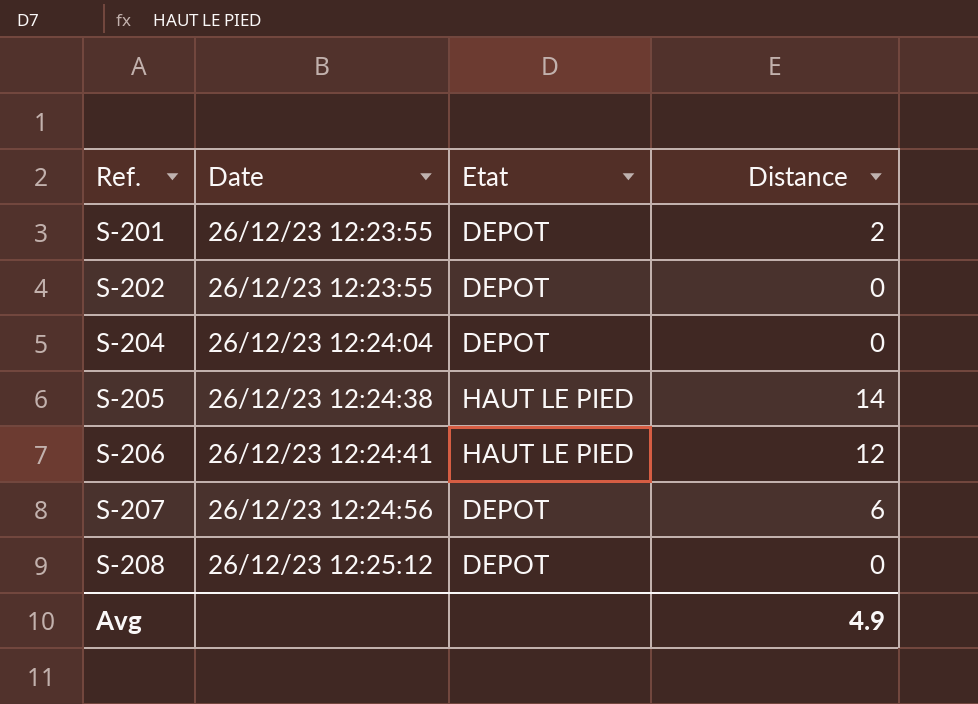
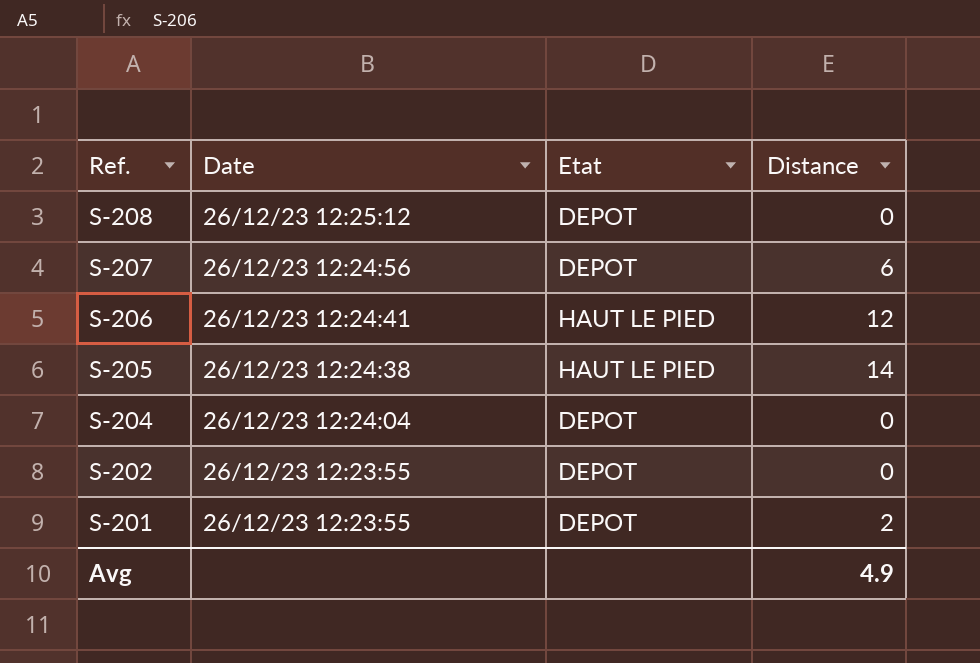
row order: Ref. ascending -> Ref. descending

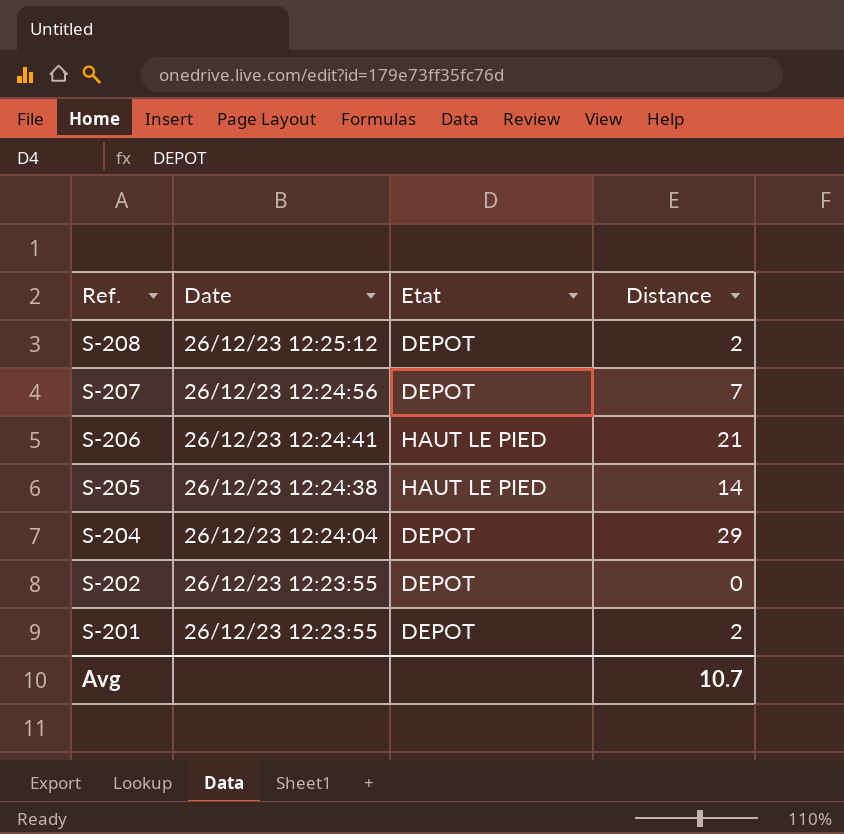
S-208 | Distance: 0 -> 2
S-207 | Distance: 6 -> 7
S-206 | Distance: 12 -> 21
S-204 | Distance: 0 -> 29
Avg | Distance: 4.9 -> 10.7

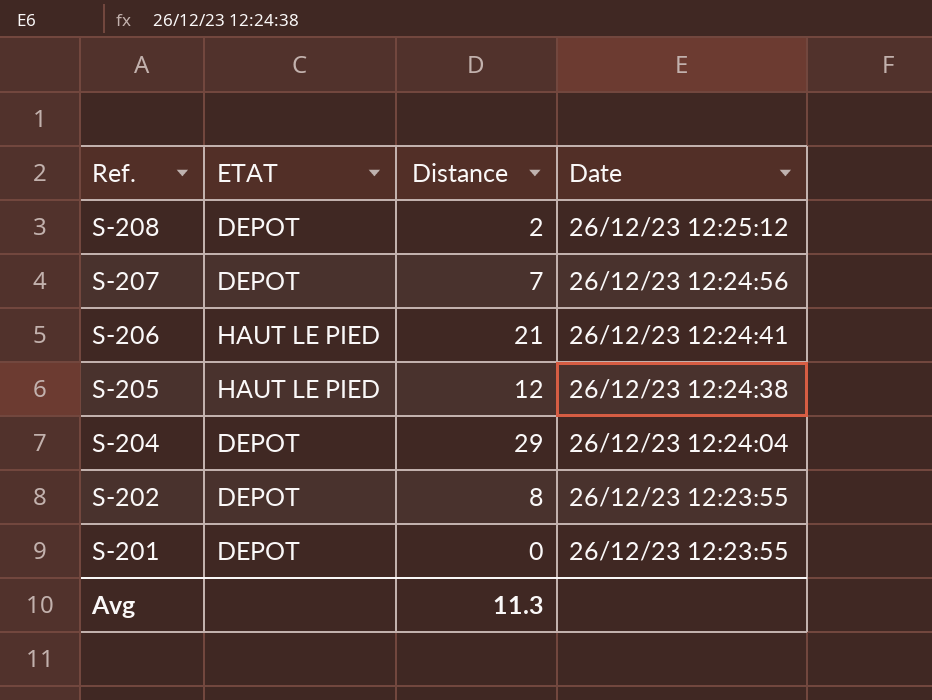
column name: Etat -> ETAT
column Date | position: 2 -> 4
S-205 | Distance: 14 -> 12
S-202 | Distance: 0 -> 8
S-201 | Distance: 2 -> 0
Avg | Distance: 10.7 -> 11.3

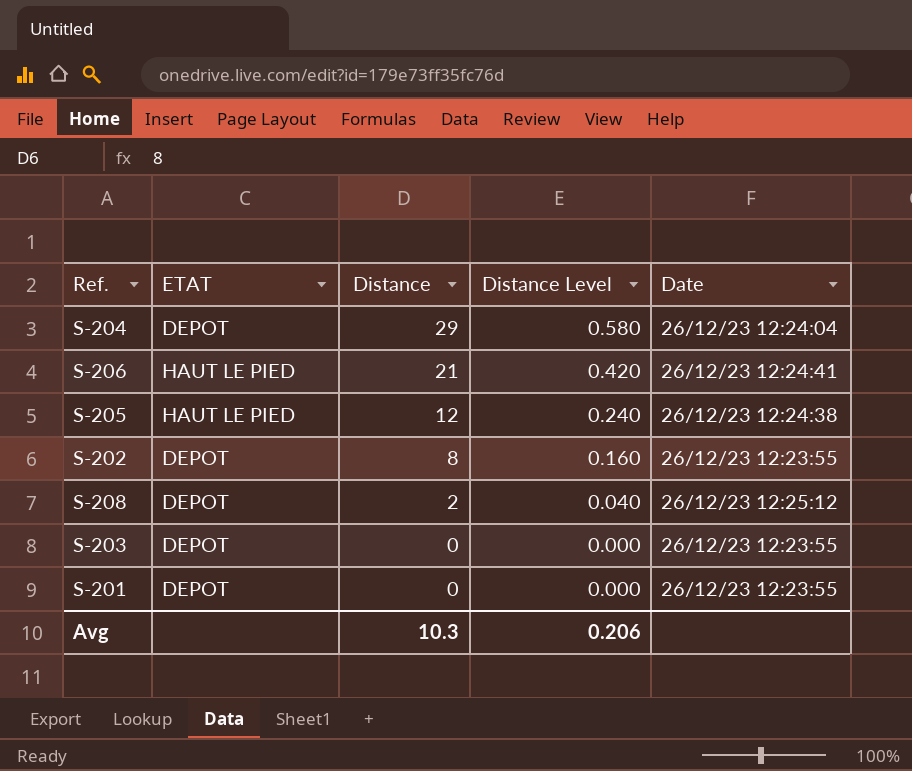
row order: Ref. descending -> Distance descending
column Distance Level | formula: none -> [Distance] * 0.02
row S-207: DEPOT | 7 | 26/12/23 12:24:56 -> none
row S-203: none -> DEPOT | 0 | 0.000 | 26/12/23 12:23:55
Avg | Distance: 11.3 -> 10.3

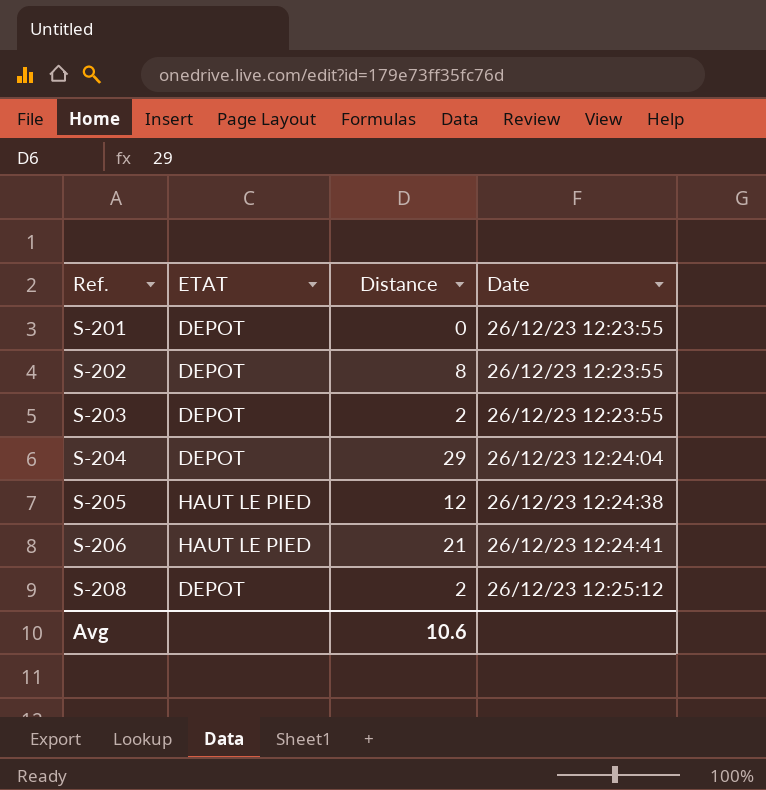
row order: Distance descending -> Ref. ascending
column Distance Level | formula: [Distance] * 0.02 -> none
S-203 | Distance: 0 -> 2
Avg | Distance: 10.3 -> 10.6

